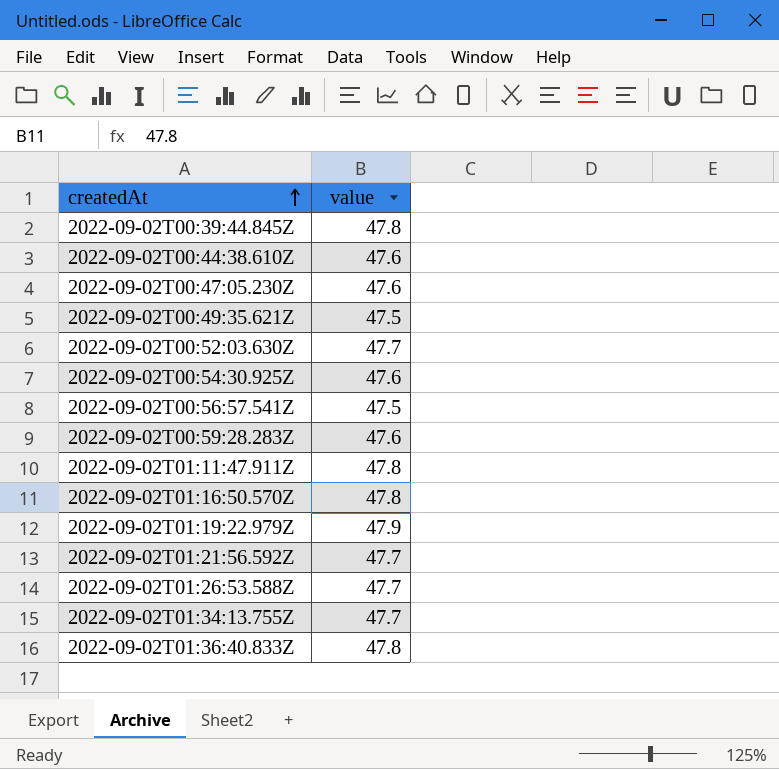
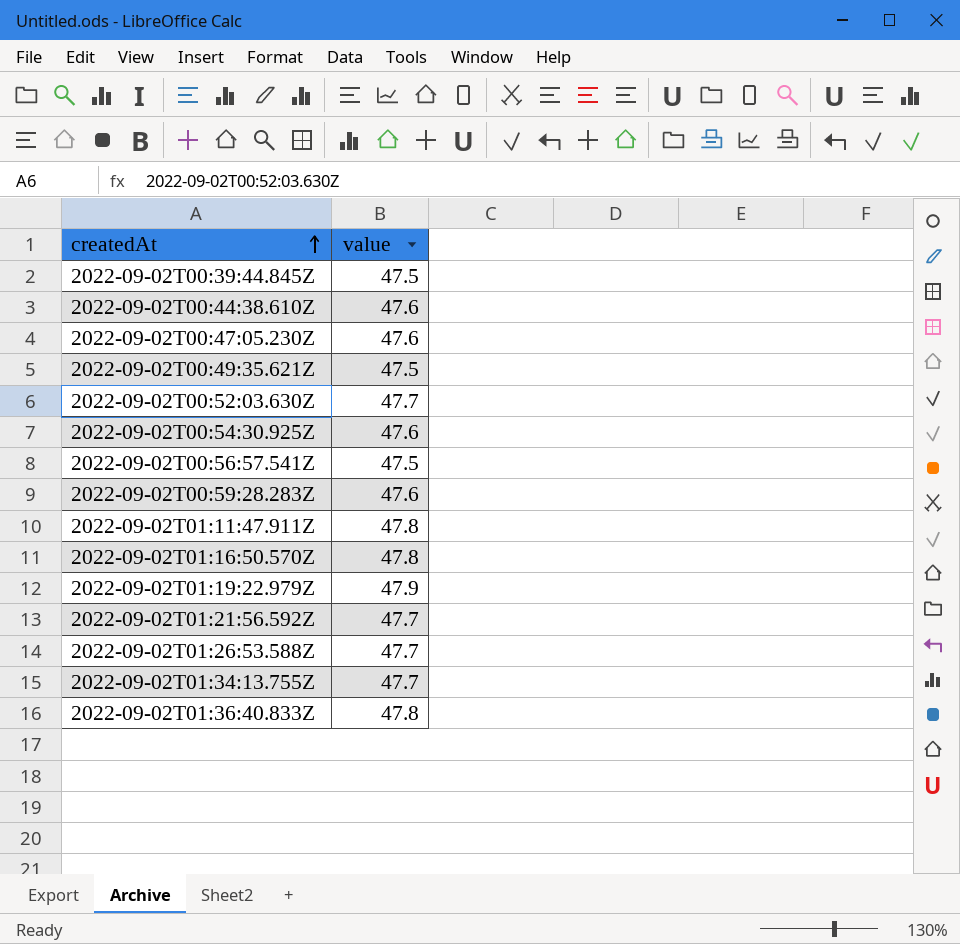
2022-09-02T00:39:44.845Z | value: 47.8 -> 47.5

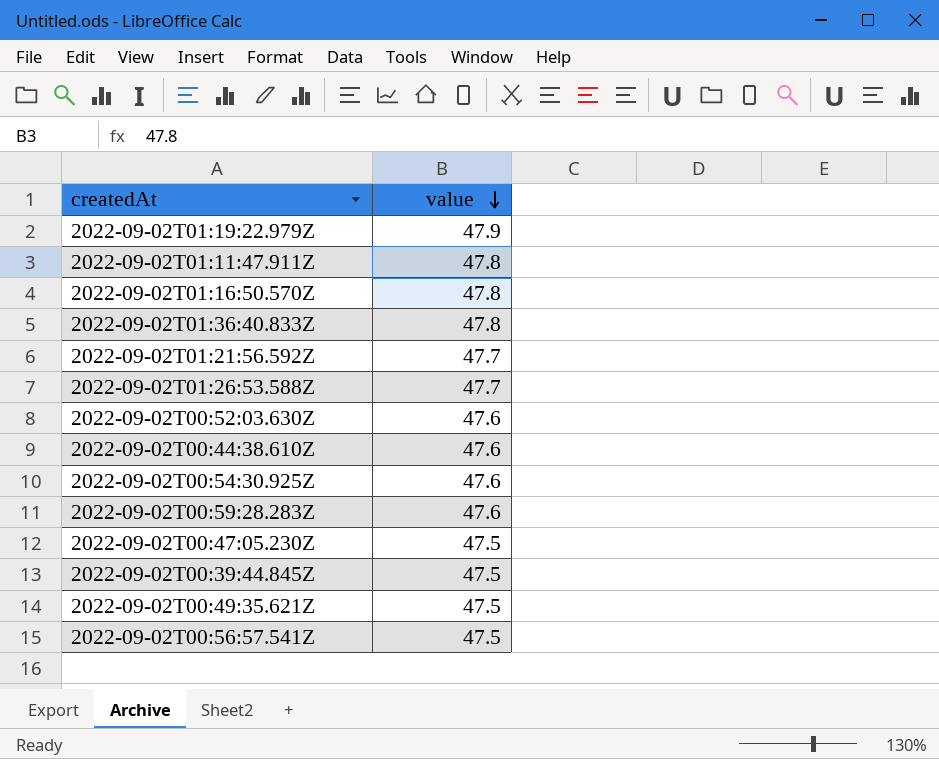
row order: createdAt ascending -> value descending
row 2022-09-02T01:34:13.755Z: 47.7 -> none
2022-09-02T00:52:03.630Z | value: 47.7 -> 47.6
2022-09-02T00:47:05.230Z | value: 47.6 -> 47.5

